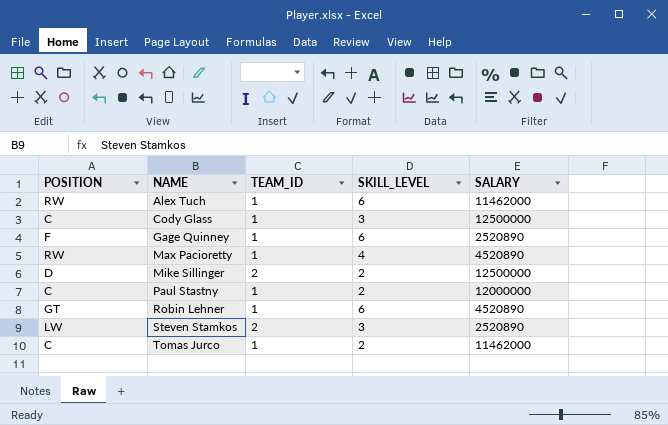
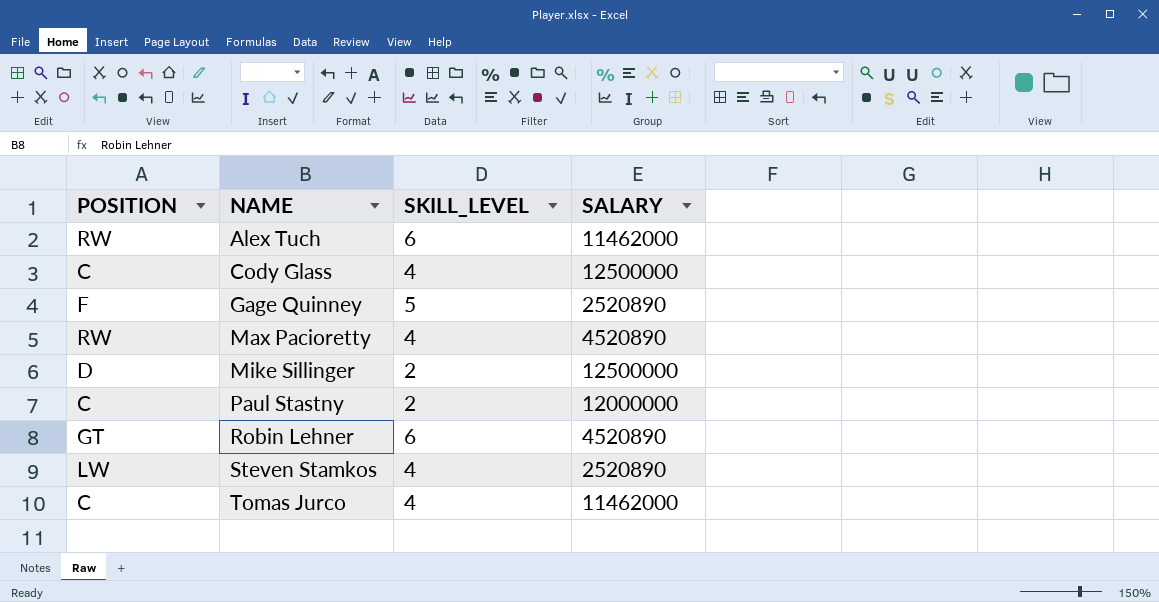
column TEAM_ID | position: 3 -> none
Cody Glass | SKILL_LEVEL: 3 -> 4
Gage Quinney | SKILL_LEVEL: 6 -> 5
Steven Stamkos | SKILL_LEVEL: 3 -> 4
Tomas Jurco | SKILL_LEVEL: 2 -> 4

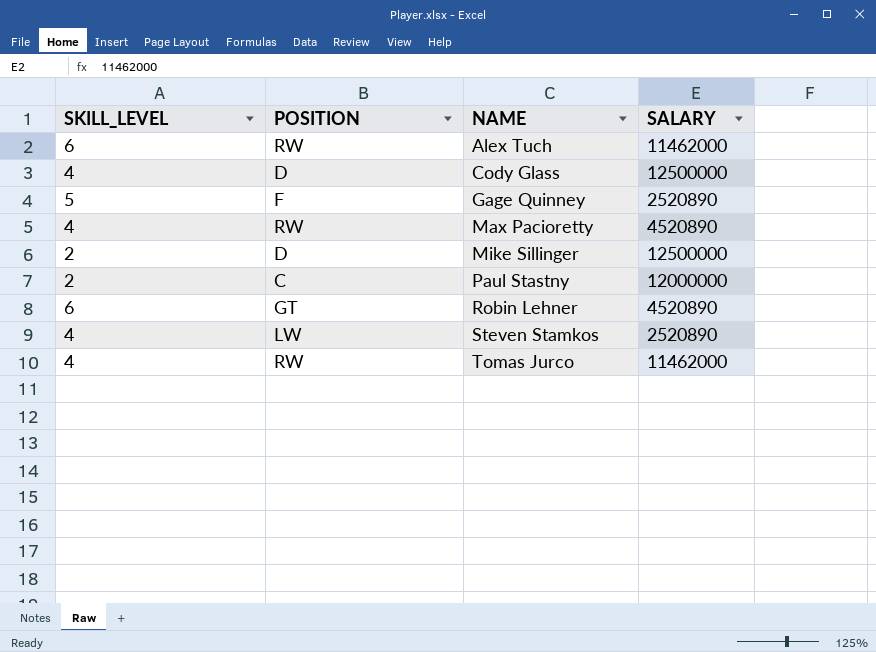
column SKILL_LEVEL | position: 3 -> 1
Cody Glass | POSITION: C -> D
Tomas Jurco | POSITION: C -> RW

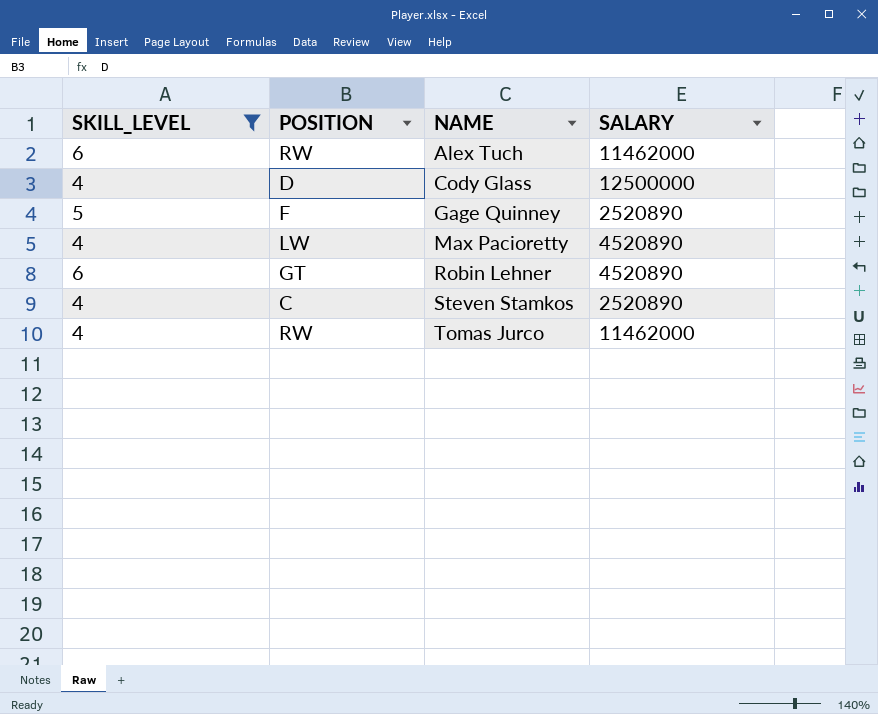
filter: none -> SKILL_LEVEL != 2
Max Pacioretty | POSITION: RW -> LW
Steven Stamkos | POSITION: LW -> C

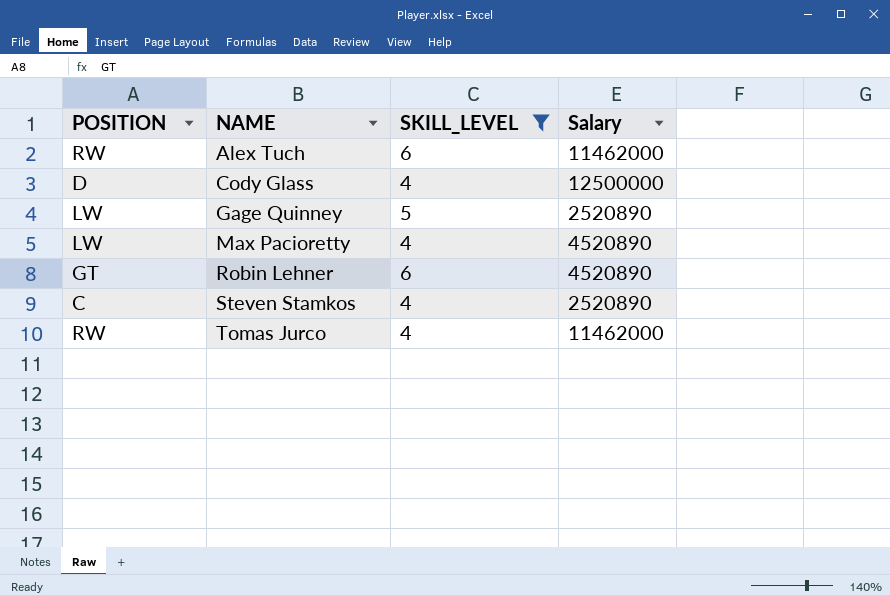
column SKILL_LEVEL | position: 1 -> 3
column name: SALARY -> Salary
Gage Quinney | POSITION: F -> LW

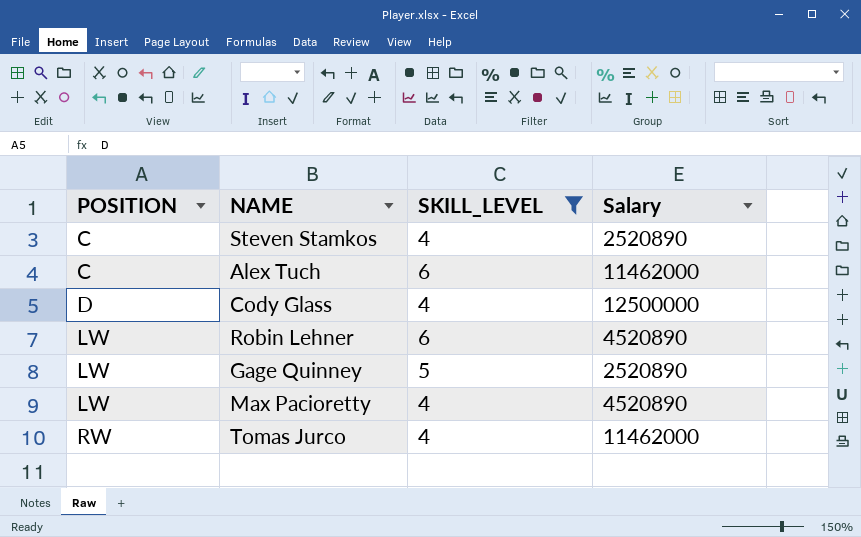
row order: NAME ascending -> POSITION ascending
Alex Tuch | POSITION: RW -> C
Robin Lehner | POSITION: GT -> LW

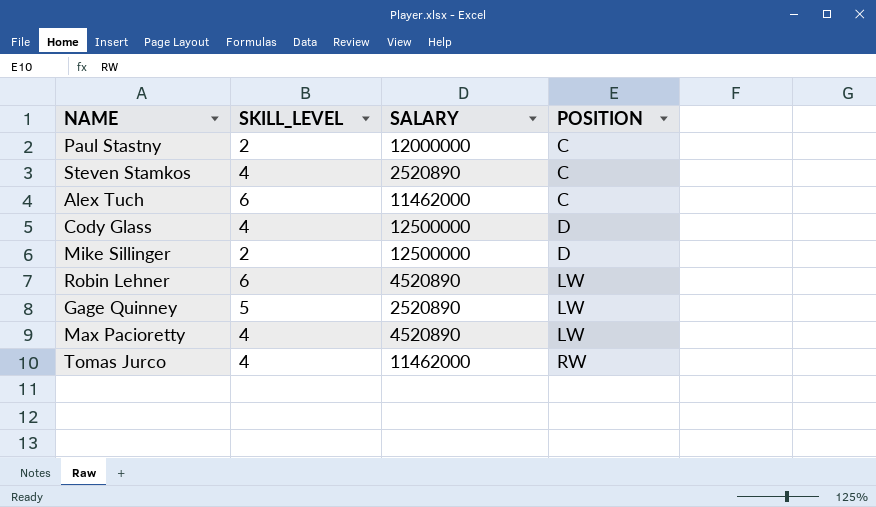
filter: SKILL_LEVEL != 2 -> none
column name: Salary -> SALARY
column POSITION | position: 1 -> 4

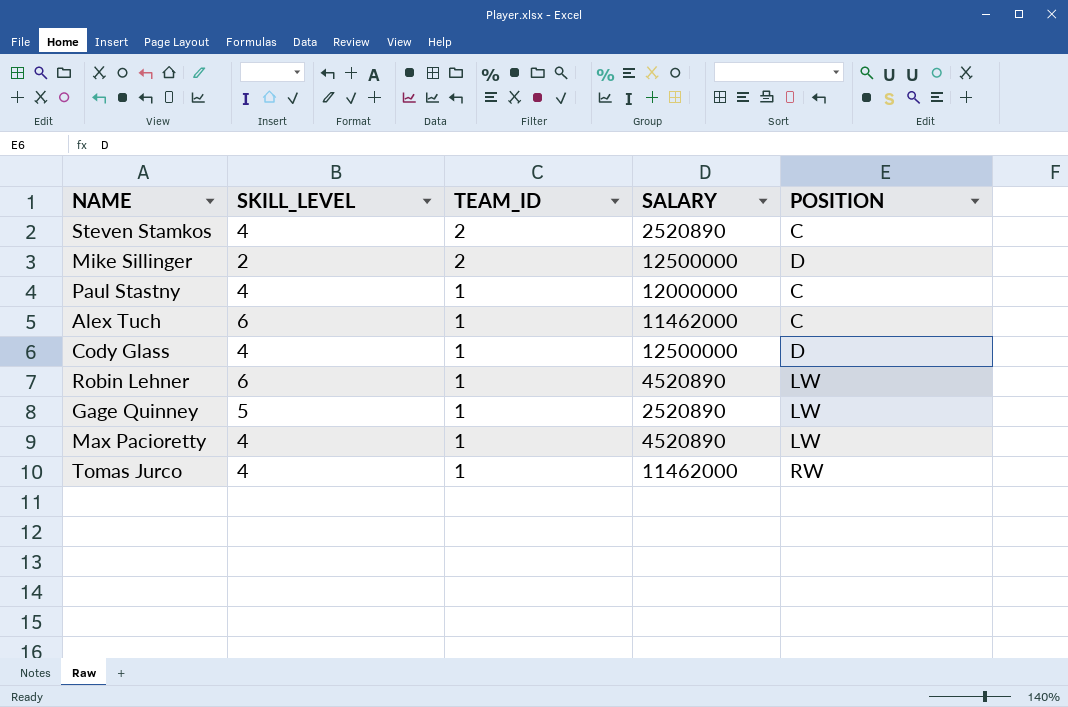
row order: POSITION ascending -> TEAM_ID descending
column TEAM_ID | position: none -> 3
Paul Stastny | SKILL_LEVEL: 2 -> 4

